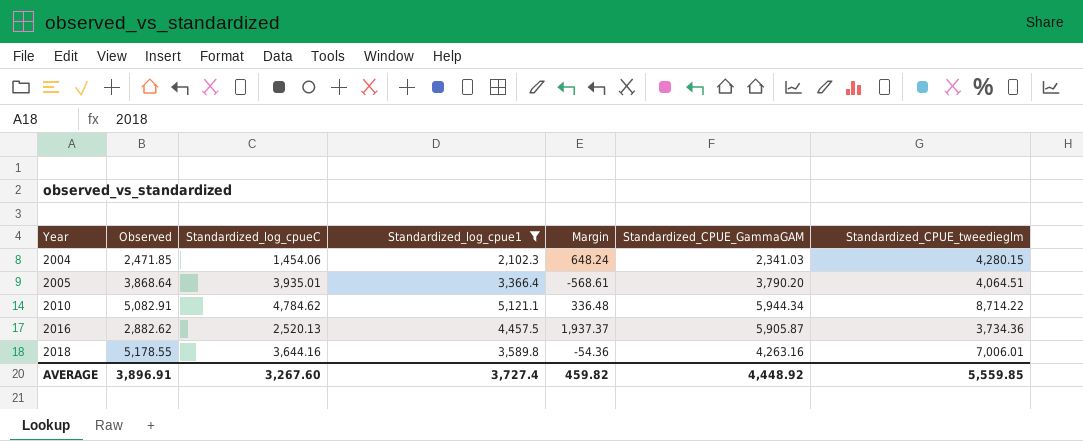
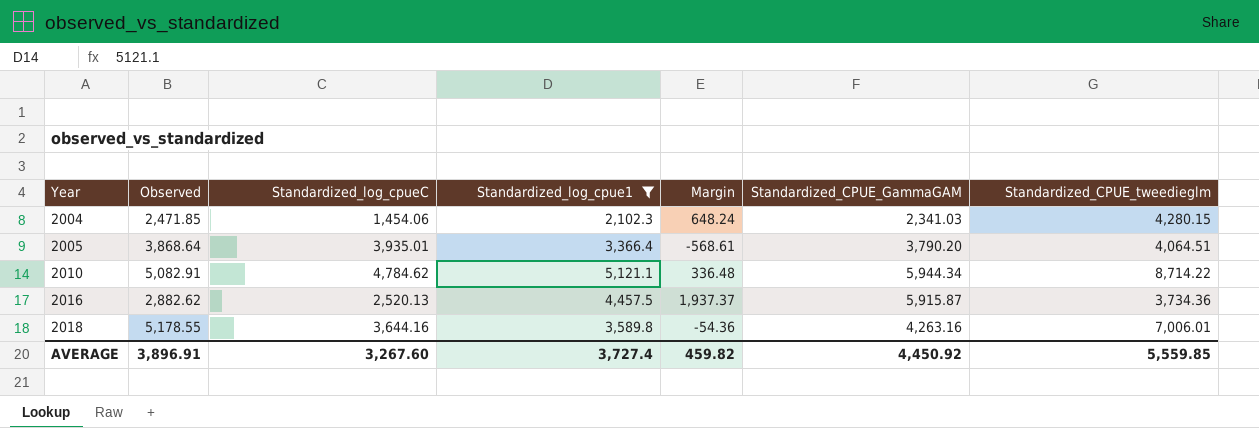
2016 | Standardized_CPUE_GammaGAM: 5,905.87 -> 5,915.87
AVERAGE | Standardized_CPUE_GammaGAM: 4,448.92 -> 4,450.92

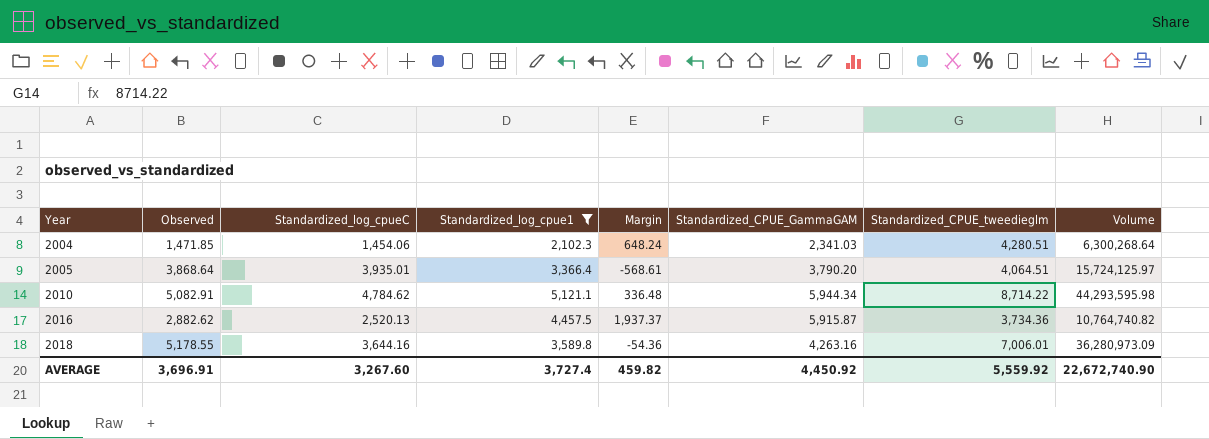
column Volume | formula: none -> [Observed] * [Standardized_CPUE_tweedieglm]
2004 | Observed: 2,471.85 -> 1,471.85
2004 | Standardized_CPUE_tweedieglm: 4,280.15 -> 4,280.51
AVERAGE | Observed: 3,896.91 -> 3,696.91
AVERAGE | Standardized_CPUE_tweedieglm: 5,559.85 -> 5,559.92

